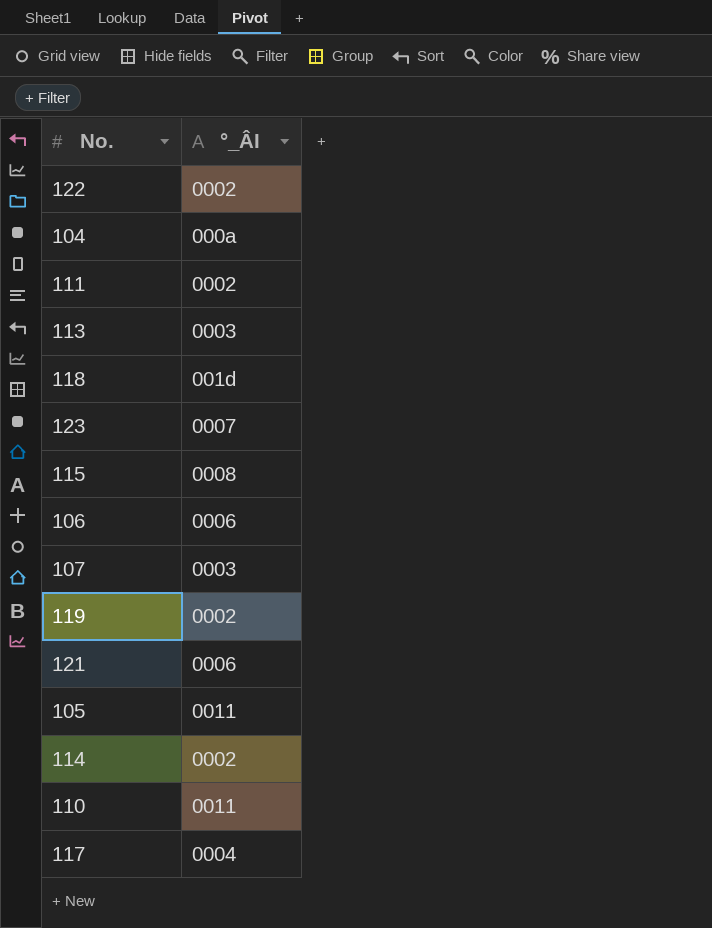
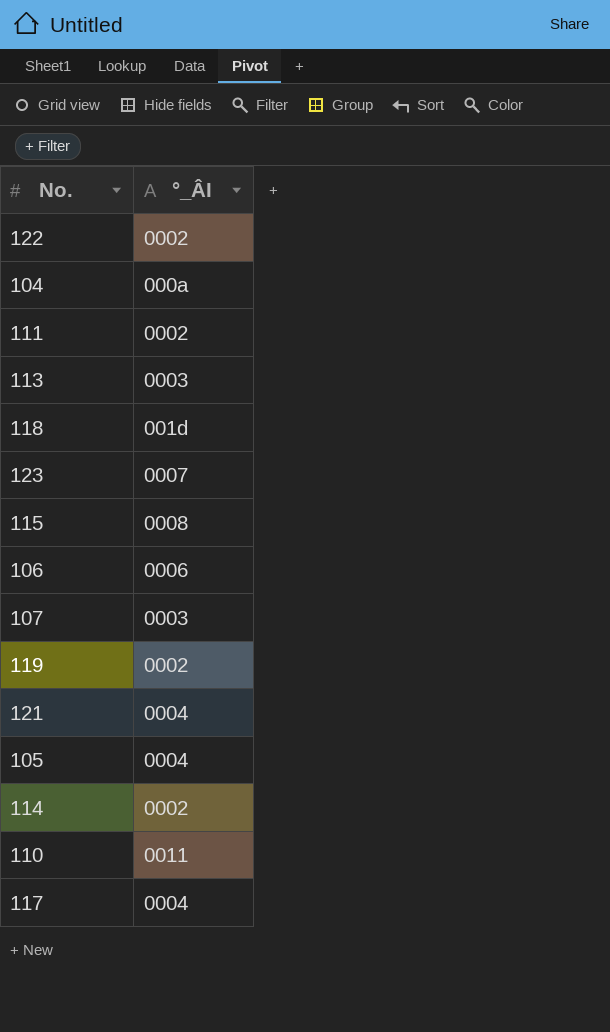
121 | °_ÂI: 0006 -> 0004
105 | °_ÂI: 0011 -> 0004

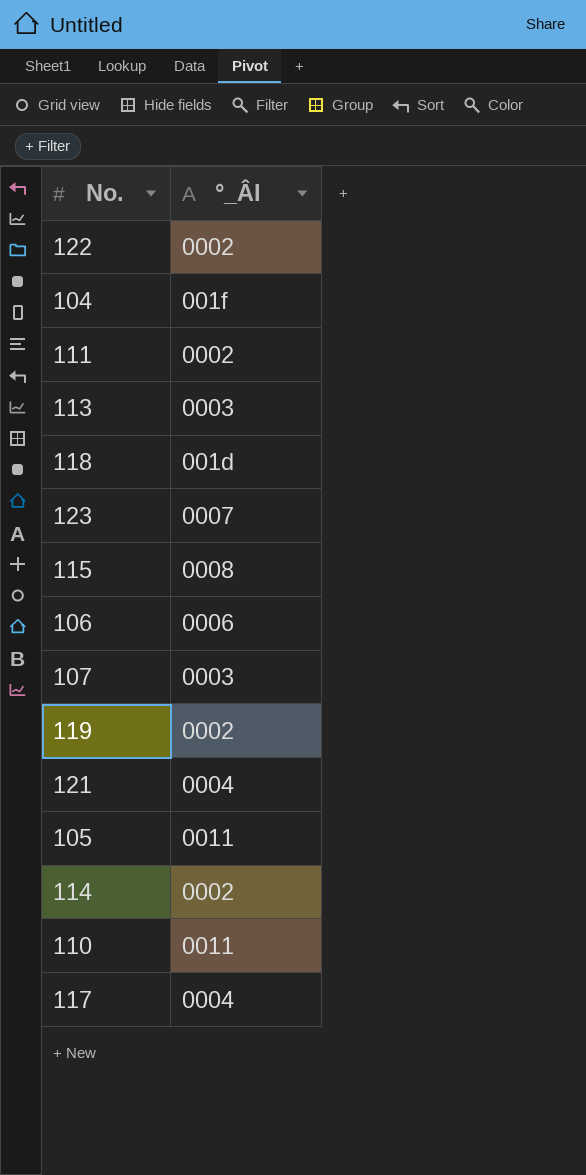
104 | °_ÂI: 000a -> 001f
105 | °_ÂI: 0004 -> 0011

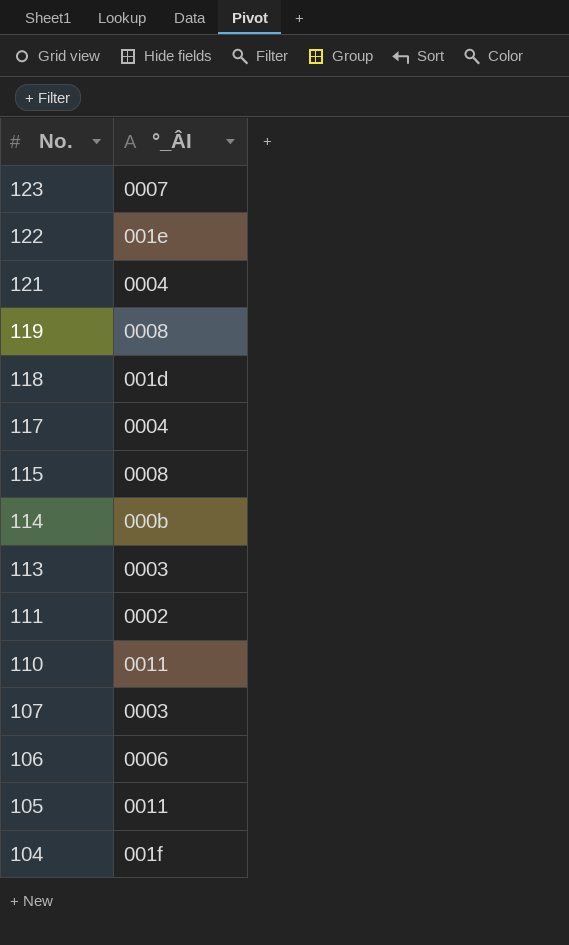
row order: none -> No. descending
122 | °_ÂI: 0002 -> 001e
119 | °_ÂI: 0002 -> 0008
114 | °_ÂI: 0002 -> 000b

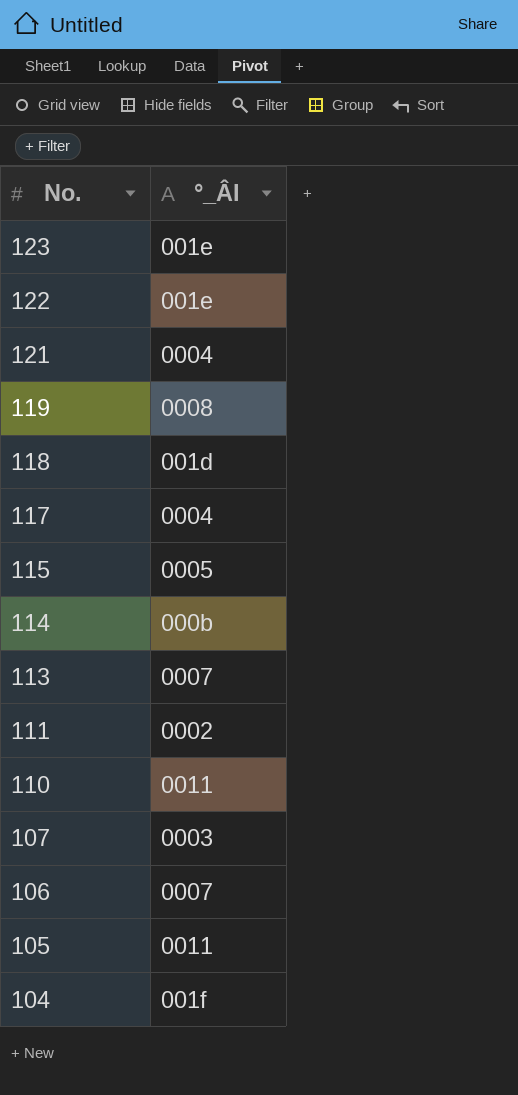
123 | °_ÂI: 0007 -> 001e
115 | °_ÂI: 0008 -> 0005
113 | °_ÂI: 0003 -> 0007
106 | °_ÂI: 0006 -> 0007

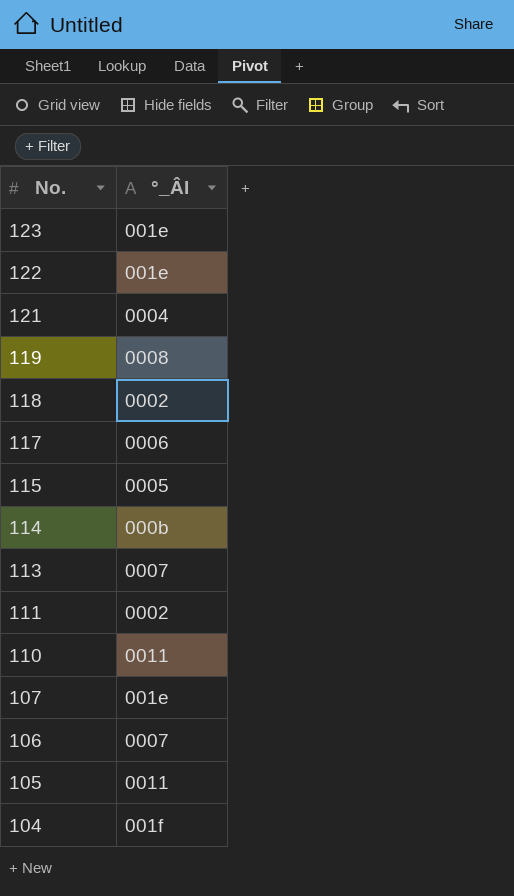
118 | °_ÂI: 001d -> 0002
117 | °_ÂI: 0004 -> 0006
107 | °_ÂI: 0003 -> 001e

